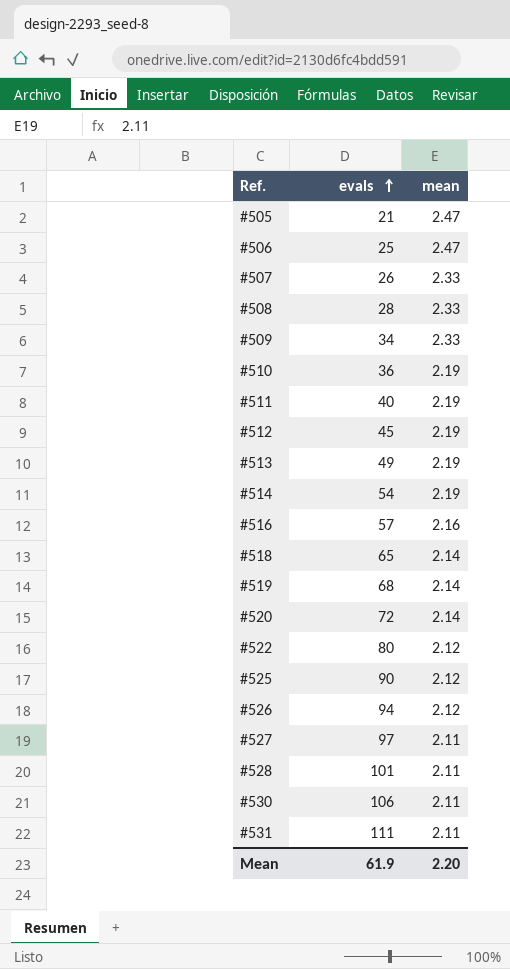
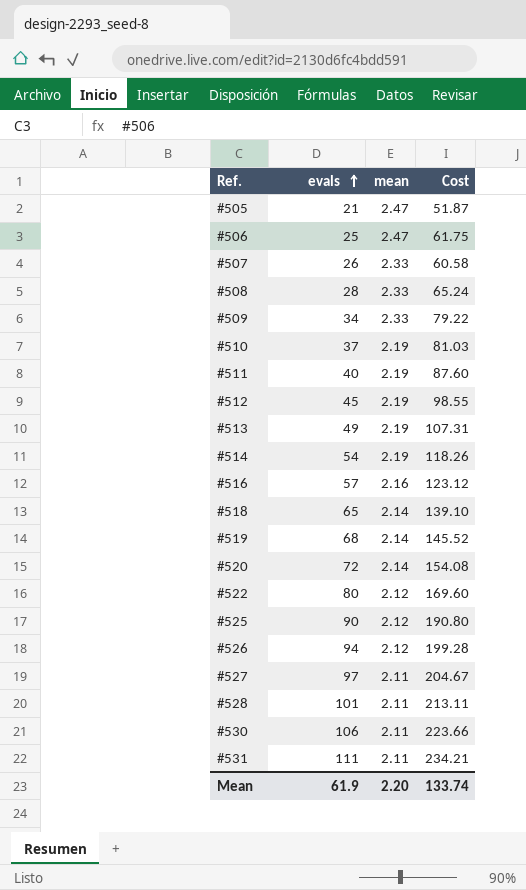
column Cost | formula: none -> [evals] * [mean]
#510 | evals: 36 -> 37

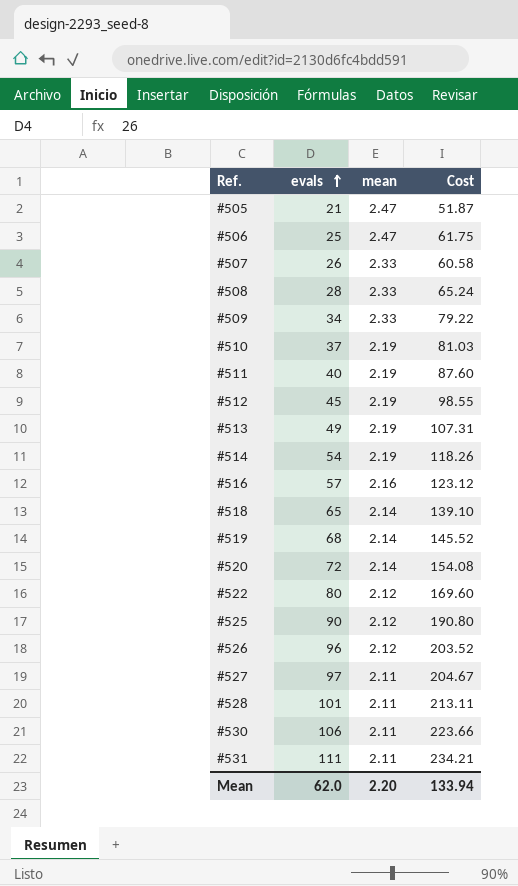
#526 | evals: 94 -> 96
#526 | Cost: 199.28 -> 203.52
Mean | evals: 61.9 -> 62.0
Mean | Cost: 133.74 -> 133.94

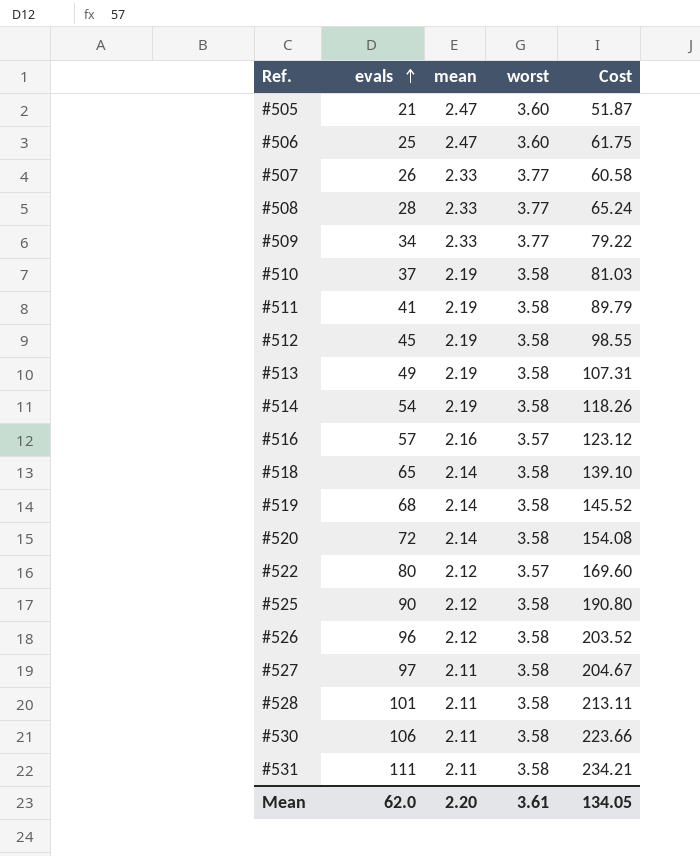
column worst | position: none -> 4
#511 | evals: 40 -> 41
#511 | Cost: 87.60 -> 89.79
Mean | Cost: 133.94 -> 134.05

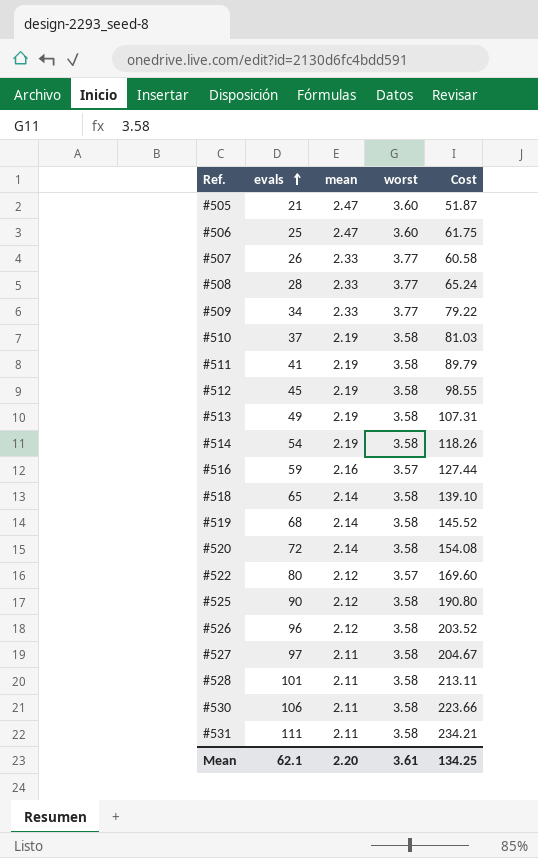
#516 | evals: 57 -> 59
#516 | Cost: 123.12 -> 127.44
Mean | evals: 62.0 -> 62.1
Mean | Cost: 134.05 -> 134.25

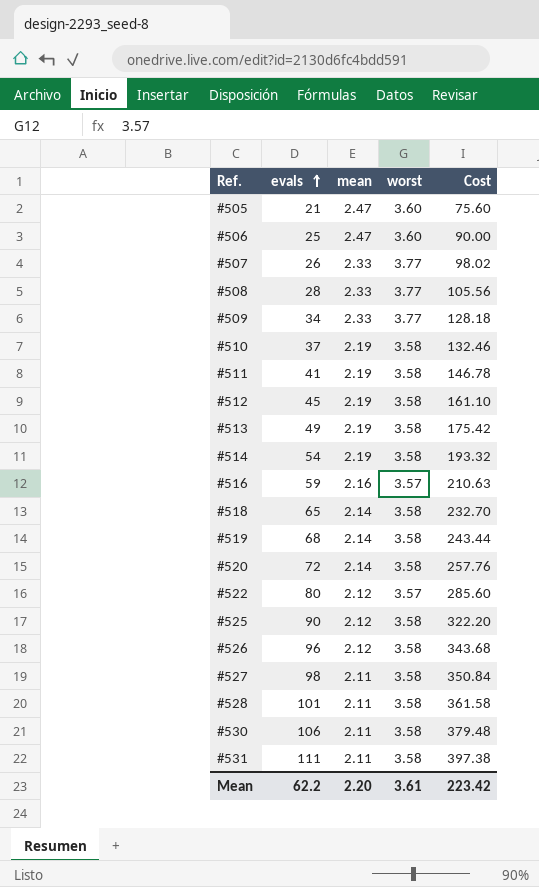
column Cost | formula: [evals] * [mean] -> [evals] * [worst]
#527 | evals: 97 -> 98
Mean | evals: 62.1 -> 62.2
Mean | Cost: 134.25 -> 223.42

